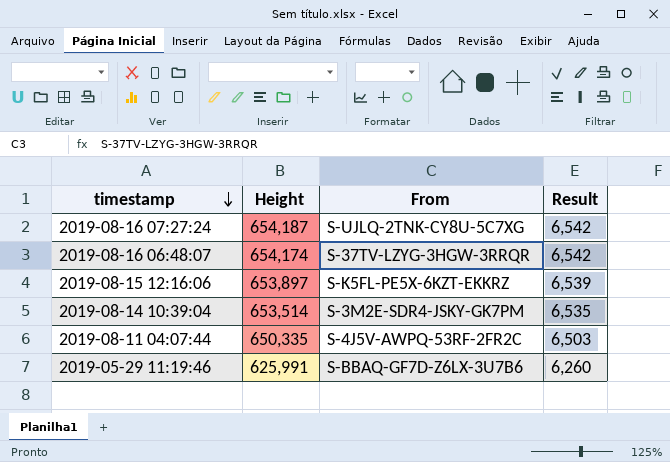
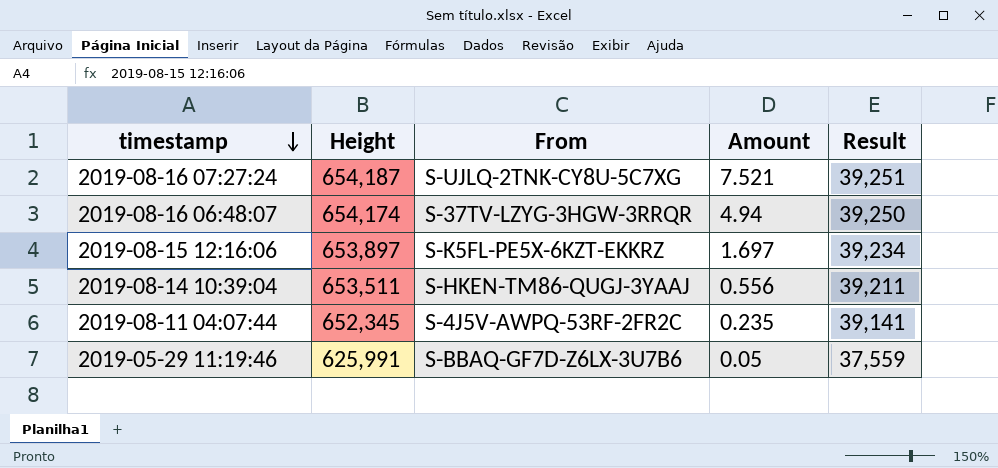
column Amount | position: none -> 4
column Result | formula: [Height] * 0.01 -> [Height] * 0.06
2019-08-14 10:39:04 | Height: 653,514 -> 653,511
2019-08-14 10:39:04 | From: S-3M2E-SDR4-JSKY-GK7PM -> S-HKEN-TM86-QUGJ-3YAAJ
2019-08-11 04:07:44 | Height: 650,335 -> 652,345

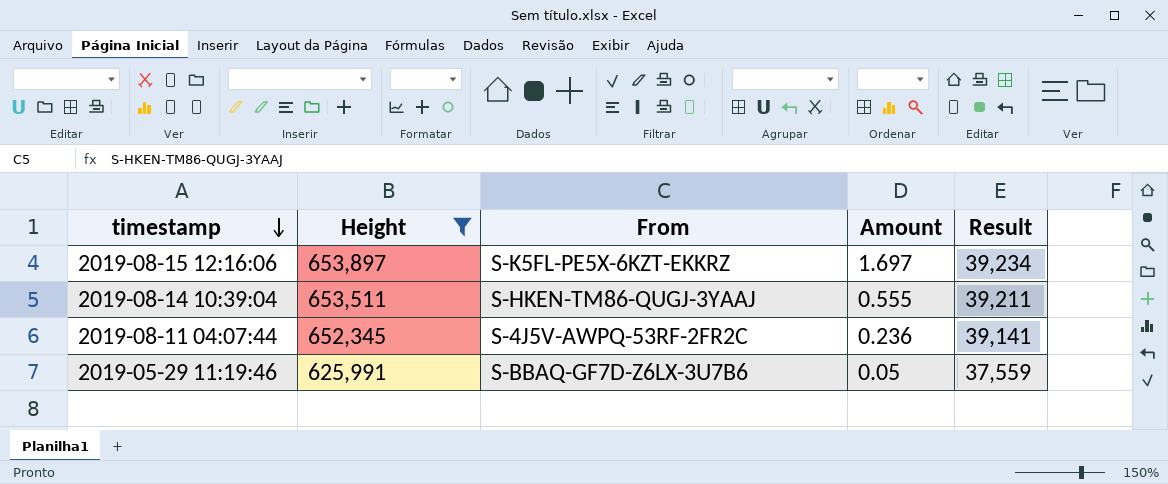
filter: none -> Height <= 653,897
2019-08-14 10:39:04 | Amount: 0.556 -> 0.555
2019-08-11 04:07:44 | Amount: 0.235 -> 0.236

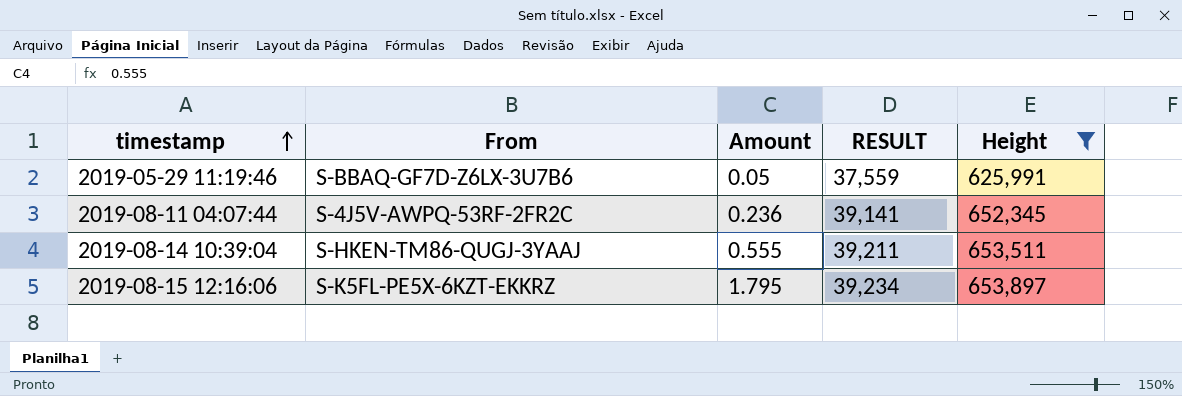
row order: timestamp descending -> timestamp ascending
column name: Result -> RESULT
column Height | position: 2 -> 5
2019-08-15 12:16:06 | Amount: 1.697 -> 1.795

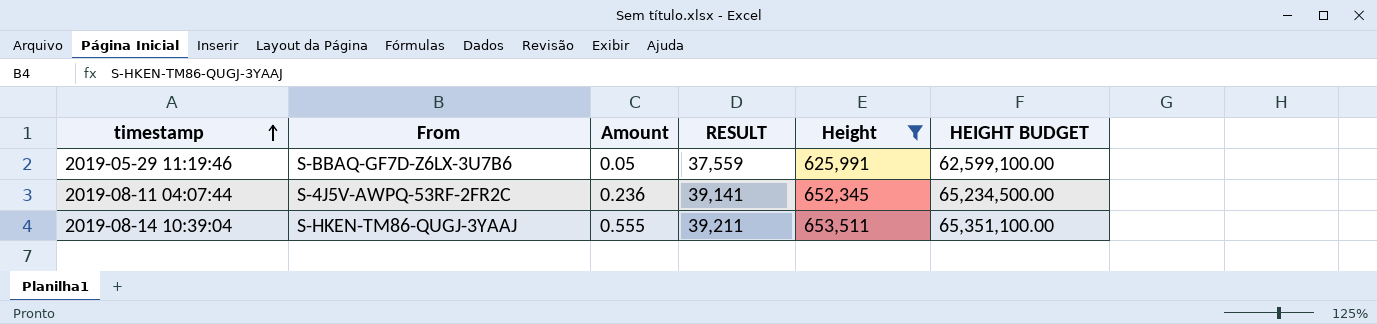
column HEIGHT BUDGET | formula: none -> [Height] * 100
row 2019-08-15 12:16:06: S-K5FL-PE5X-6KZT-EKKRZ | 1.795 | 39,234 | 653,897 -> none

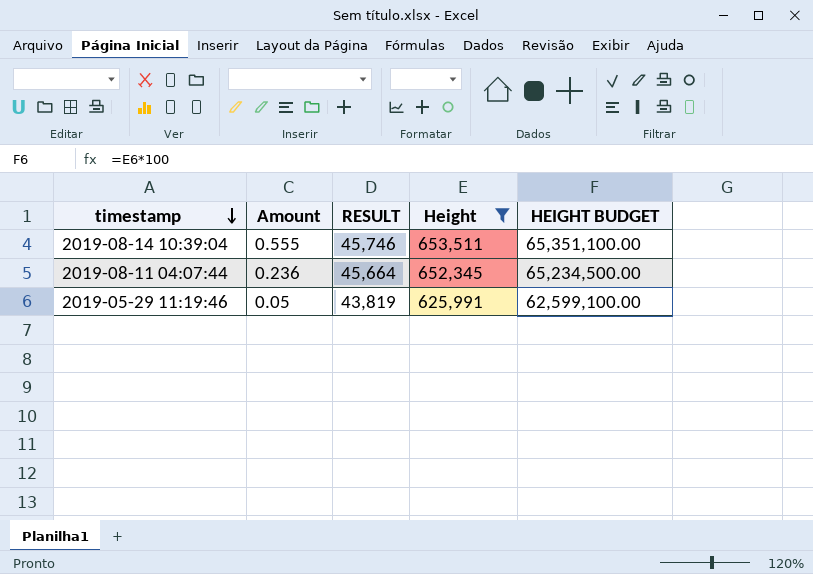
row order: timestamp ascending -> timestamp descending
column From | position: 2 -> none
column RESULT | formula: [Height] * 0.06 -> [Height] * 0.07

